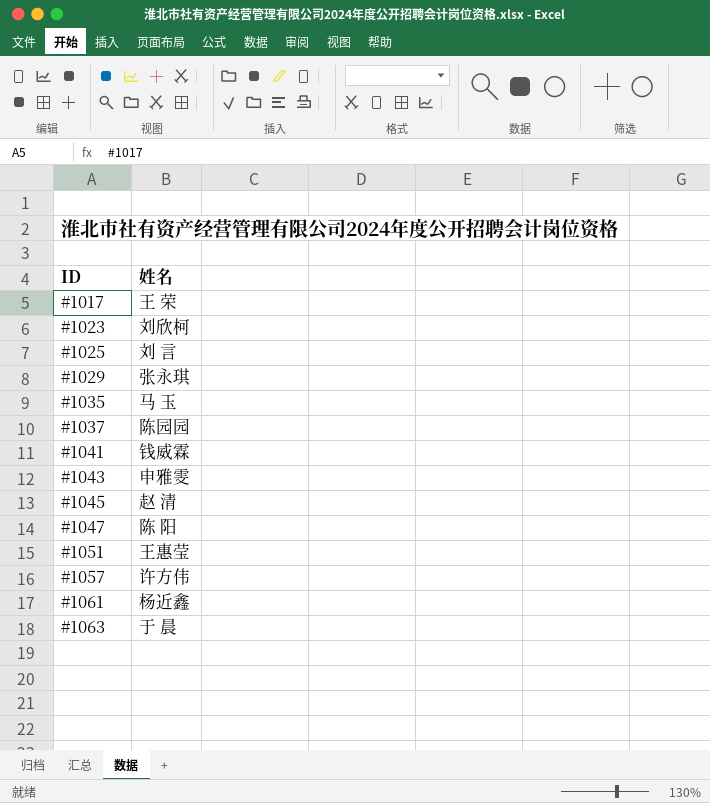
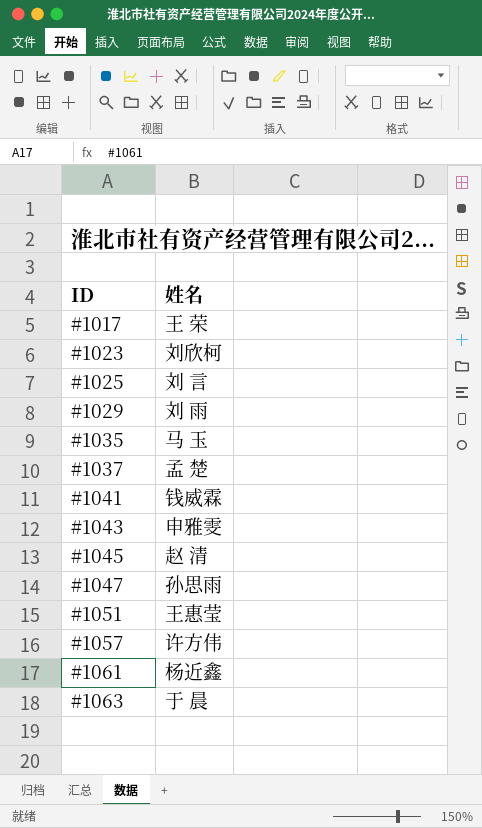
#1029 | 姓名: 张永琪 -> 刘 雨
#1037 | 姓名: 陈园园 -> 孟 楚
#1047 | 姓名: 陈 阳 -> 孙思雨

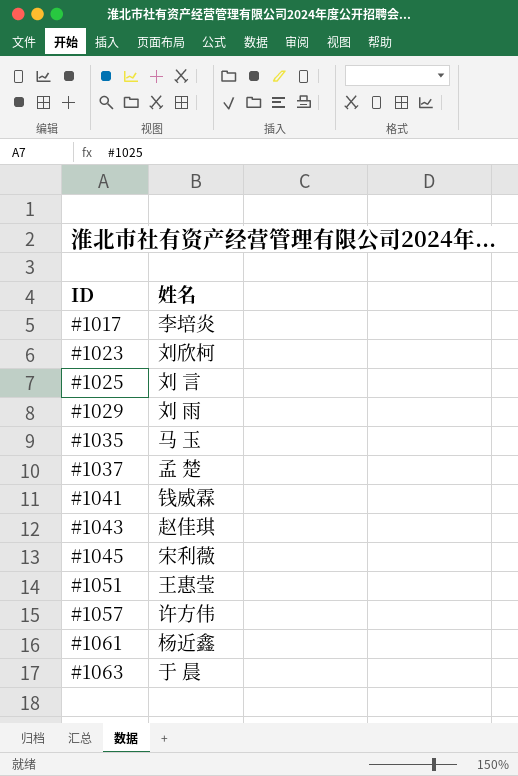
row #1047: 孙思雨 -> none
#1017 | 姓名: 王 荣 -> 李培炎
#1043 | 姓名: 申雅雯 -> 赵佳琪
#1045 | 姓名: 赵 清 -> 宋利薇

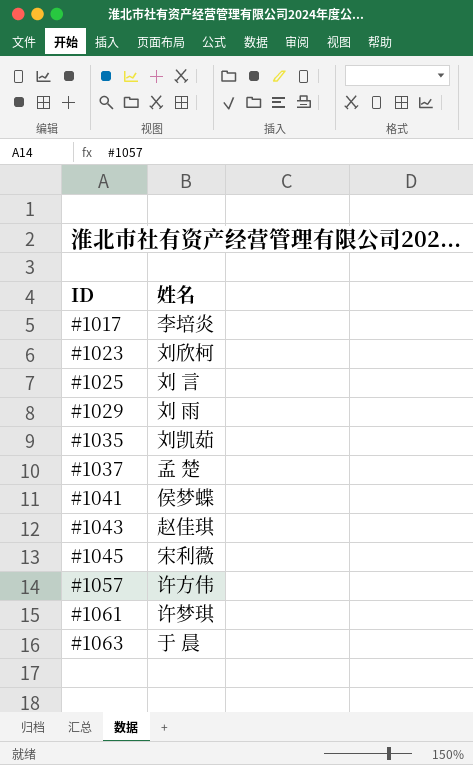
row #1051: 王惠莹 -> none
#1035 | 姓名: 马 玉 -> 刘凯茹
#1041 | 姓名: 钱威霖 -> 侯梦蝶
#1061 | 姓名: 杨近鑫 -> 许梦琪

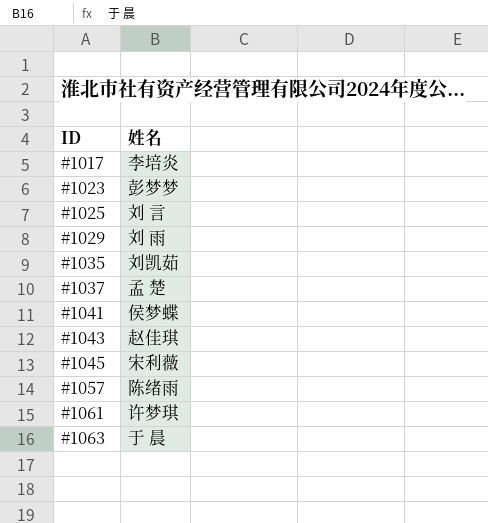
#1023 | 姓名: 刘欣柯 -> 彭梦梦
#1057 | 姓名: 许方伟 -> 陈绪雨

